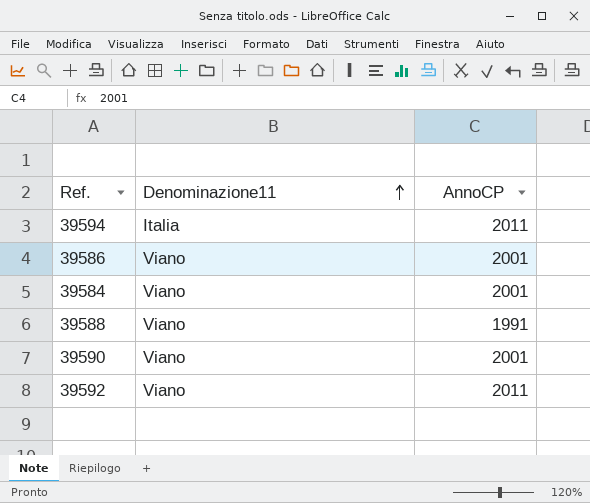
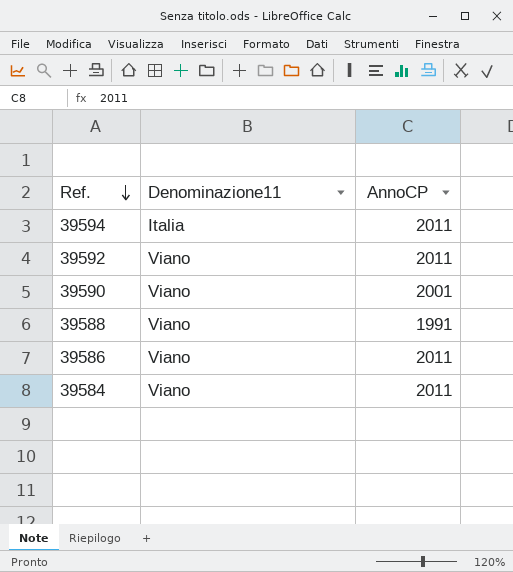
row order: Denominazione11 ascending -> Ref. descending
39586 | AnnoCP: 2001 -> 2011
39584 | AnnoCP: 2001 -> 2011

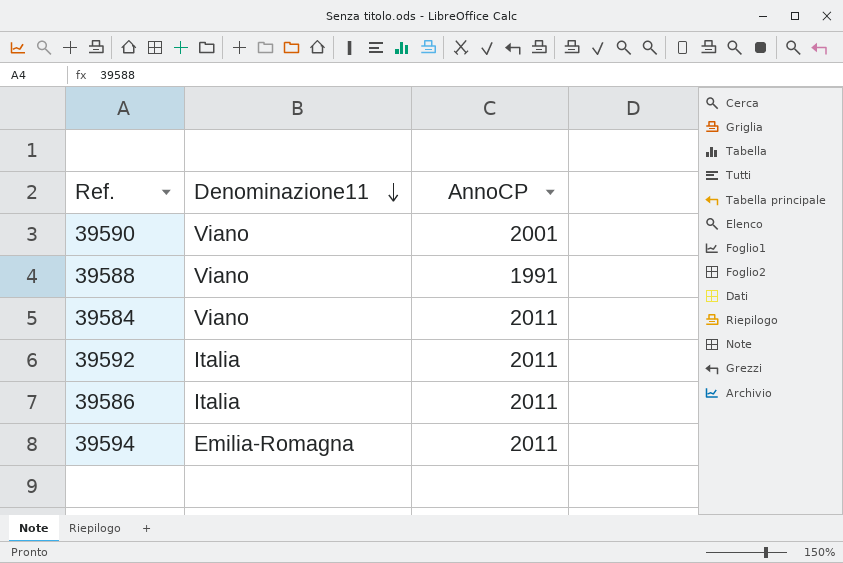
row order: Ref. descending -> Denominazione11 descending
39592 | Denominazione11: Viano -> Italia
39586 | Denominazione11: Viano -> Italia
39594 | Denominazione11: Italia -> Emilia-Romagna

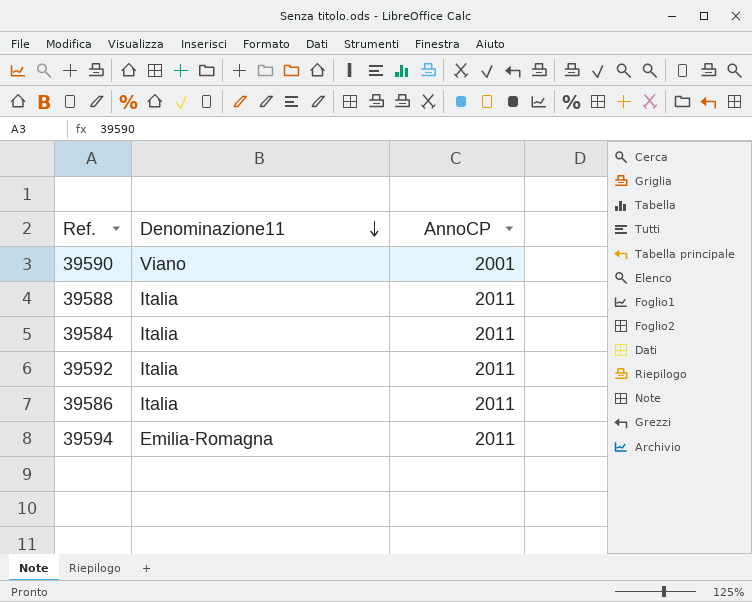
39588 | Denominazione11: Viano -> Italia
39588 | AnnoCP: 1991 -> 2011
39584 | Denominazione11: Viano -> Italia

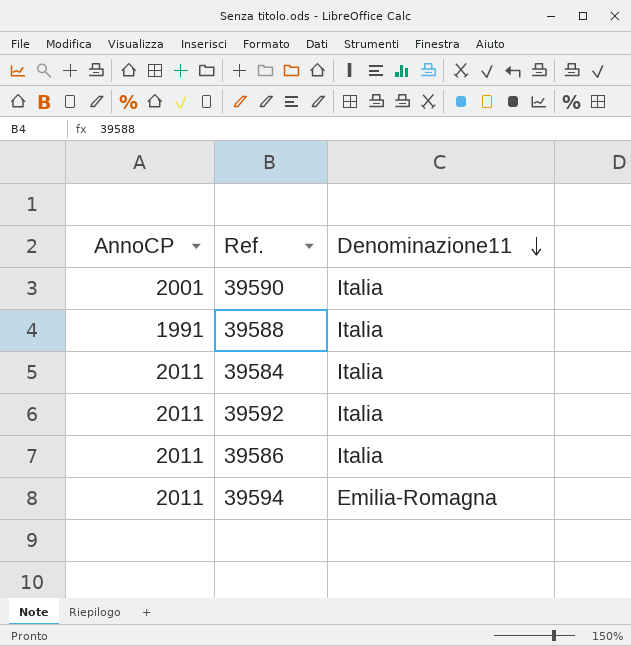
column AnnoCP | position: 3 -> 1
39590 | Denominazione11: Viano -> Italia
39588 | AnnoCP: 2011 -> 1991

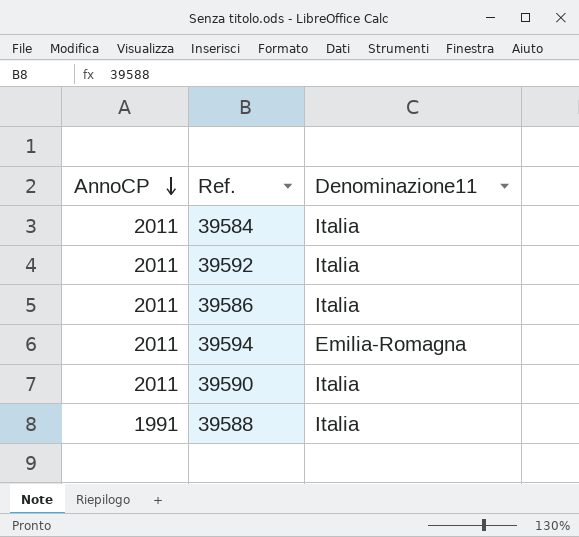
row order: Denominazione11 descending -> AnnoCP descending
39590 | AnnoCP: 2001 -> 2011

